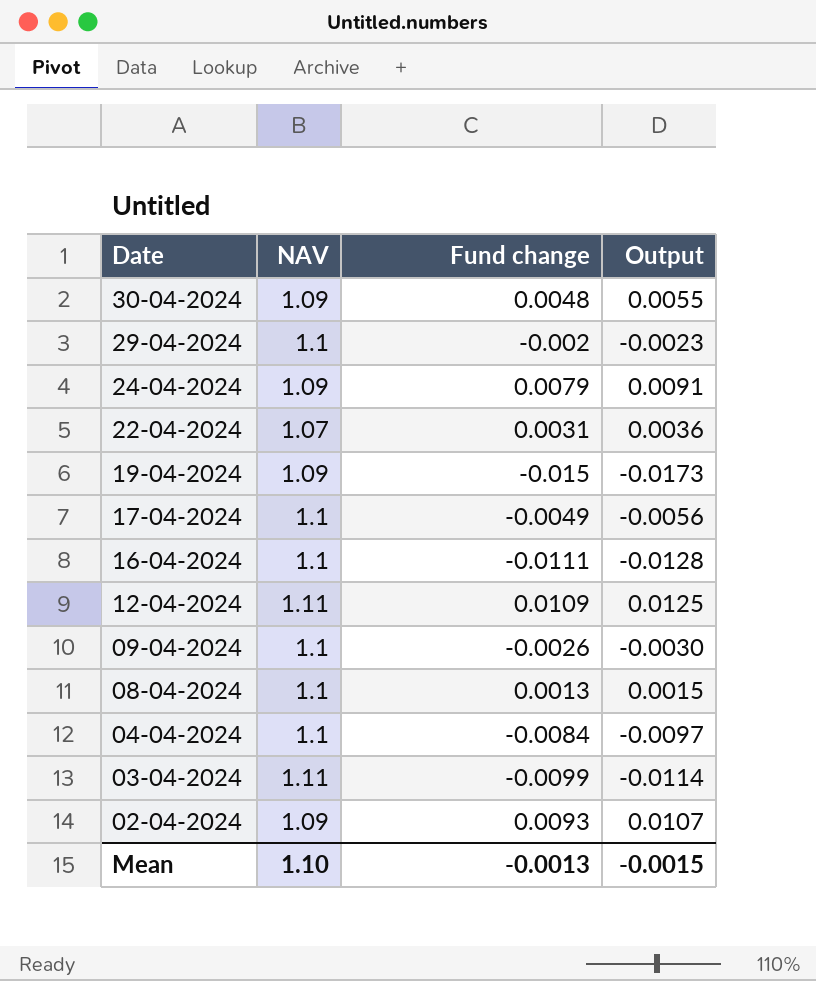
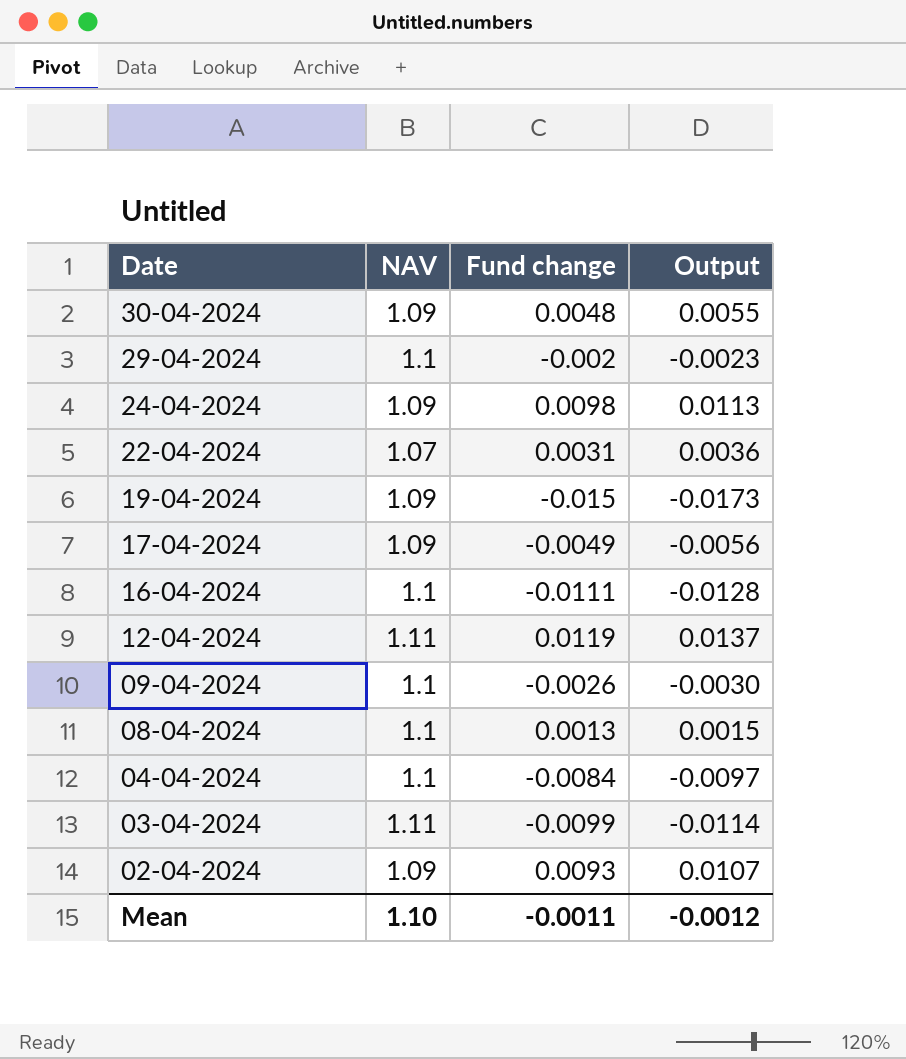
24-04-2024 | Fund change: 0.0079 -> 0.0098
24-04-2024 | Output: 0.0091 -> 0.0113
17-04-2024 | NAV: 1.1 -> 1.09
12-04-2024 | Fund change: 0.0109 -> 0.0119
12-04-2024 | Output: 0.0125 -> 0.0137
Mean | Fund change: -0.0013 -> -0.0011
Mean | Output: -0.0015 -> -0.0012

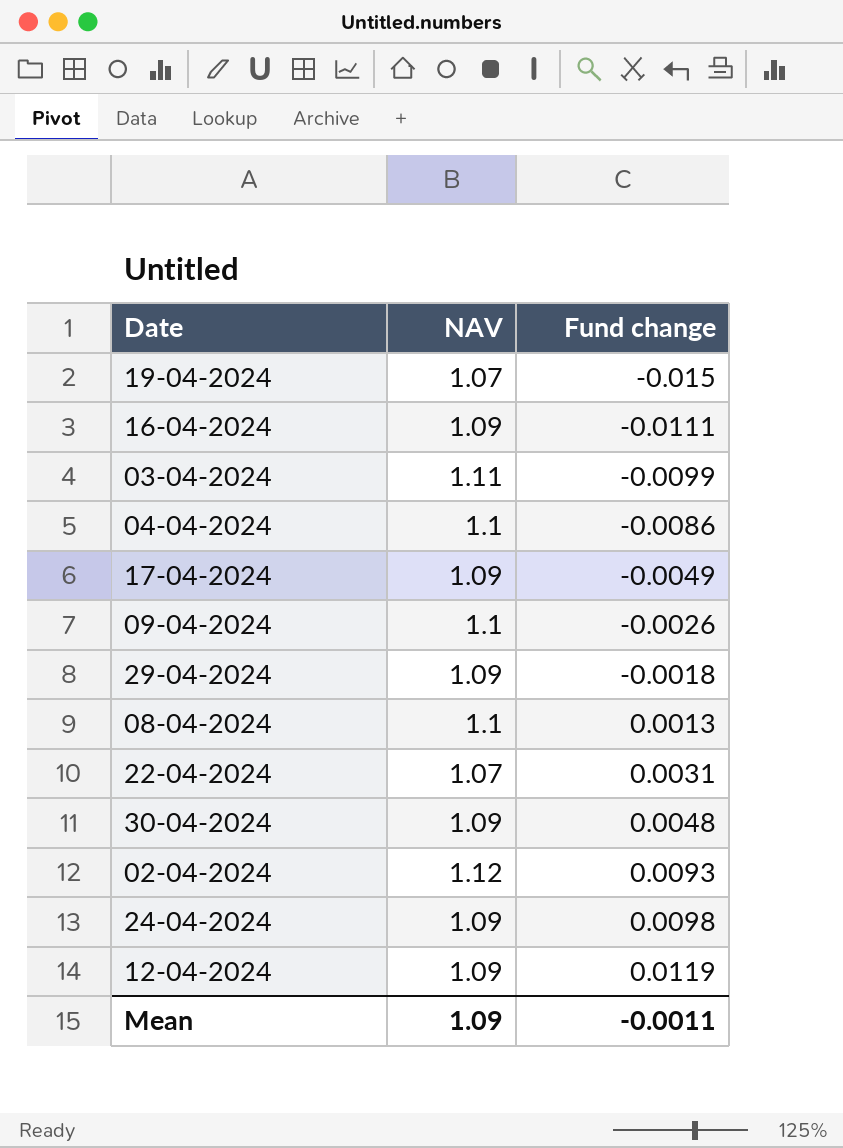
row order: Date descending -> Fund change ascending
column Output | formula: [Fund change] * 1.15 -> none
19-04-2024 | NAV: 1.09 -> 1.07
16-04-2024 | NAV: 1.1 -> 1.09
04-04-2024 | Fund change: -0.0084 -> -0.0086
29-04-2024 | NAV: 1.1 -> 1.09
29-04-2024 | Fund change: -0.002 -> -0.0018
02-04-2024 | NAV: 1.09 -> 1.12
12-04-2024 | NAV: 1.11 -> 1.09
Mean | NAV: 1.10 -> 1.09

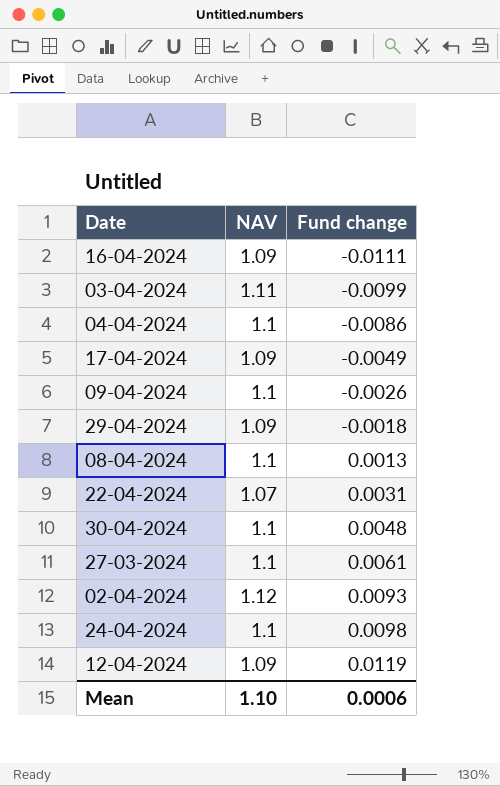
row 19-04-2024: 1.07 | -0.015 -> none
30-04-2024 | NAV: 1.09 -> 1.1
row 27-03-2024: none -> 1.1 | 0.0061
24-04-2024 | NAV: 1.09 -> 1.1
Mean | NAV: 1.09 -> 1.10
Mean | Fund change: -0.0011 -> 0.0006

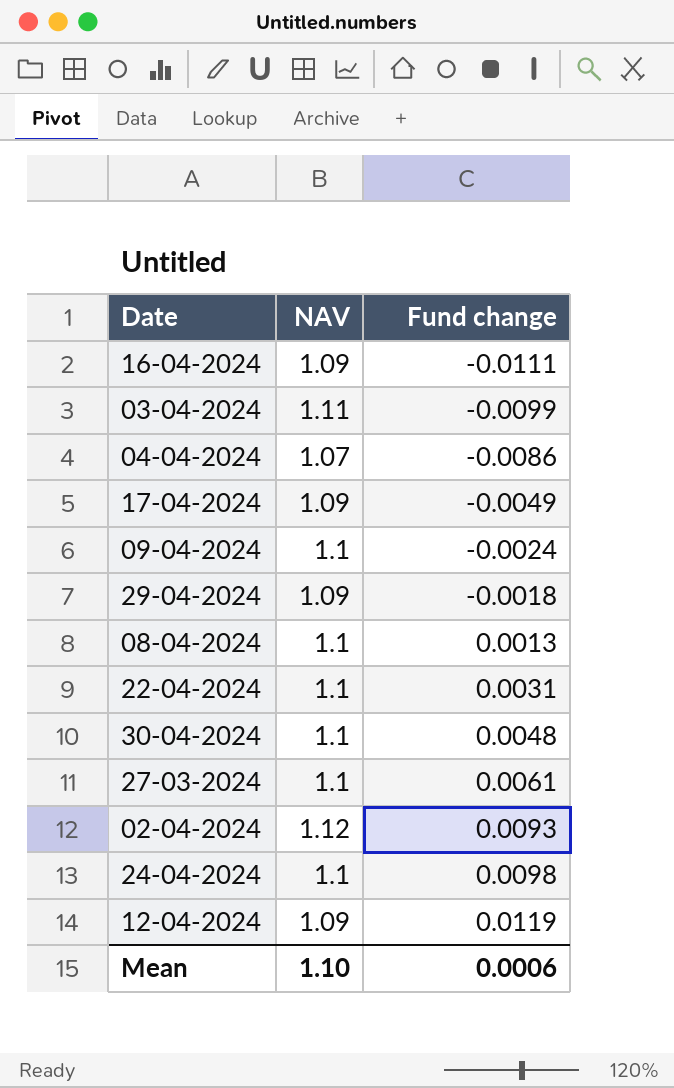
04-04-2024 | NAV: 1.1 -> 1.07
09-04-2024 | Fund change: -0.0026 -> -0.0024
22-04-2024 | NAV: 1.07 -> 1.1

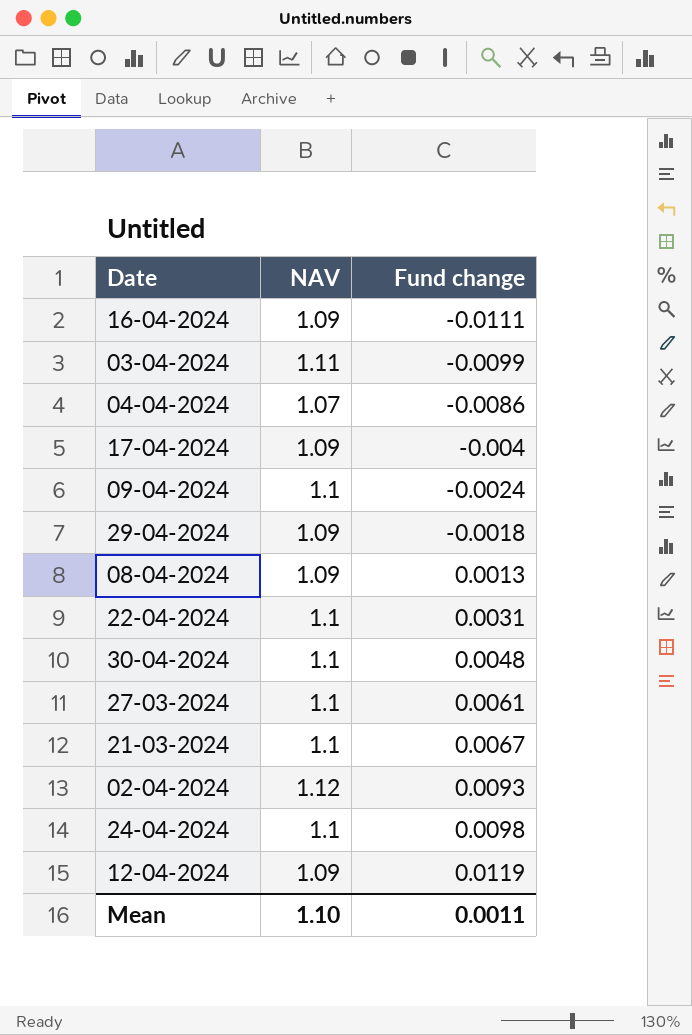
17-04-2024 | Fund change: -0.0049 -> -0.004
08-04-2024 | NAV: 1.1 -> 1.09
row 21-03-2024: none -> 1.1 | 0.0067
Mean | Fund change: 0.0006 -> 0.0011

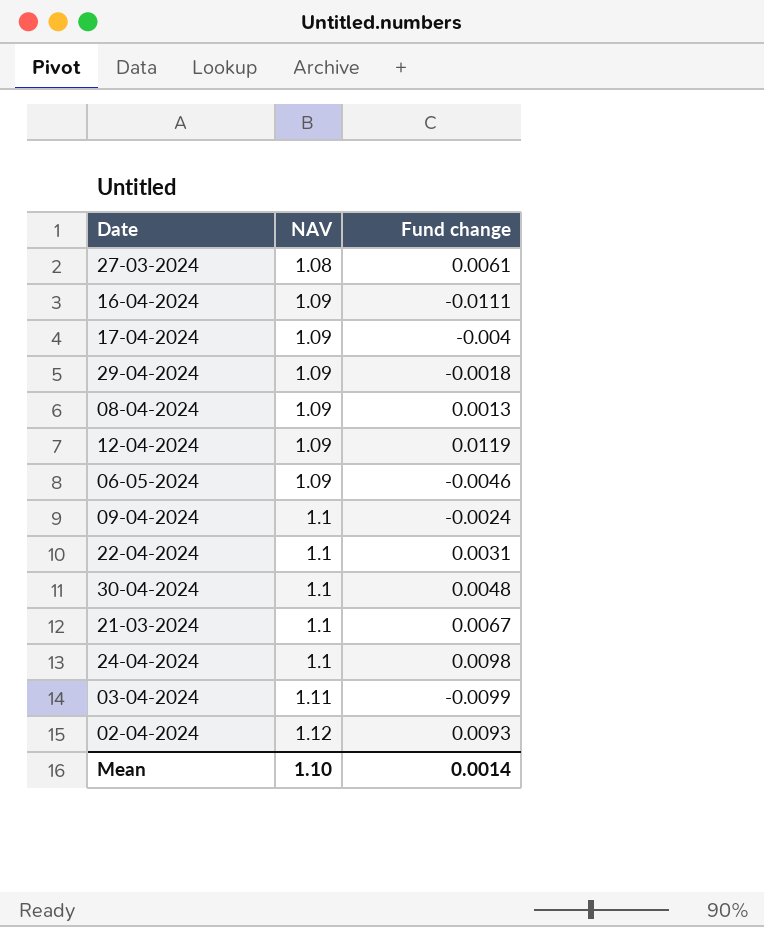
row order: Fund change ascending -> NAV ascending
row 04-04-2024: 1.07 | -0.0086 -> none
27-03-2024 | NAV: 1.1 -> 1.08
row 06-05-2024: none -> 1.09 | -0.0046
Mean | Fund change: 0.0011 -> 0.0014

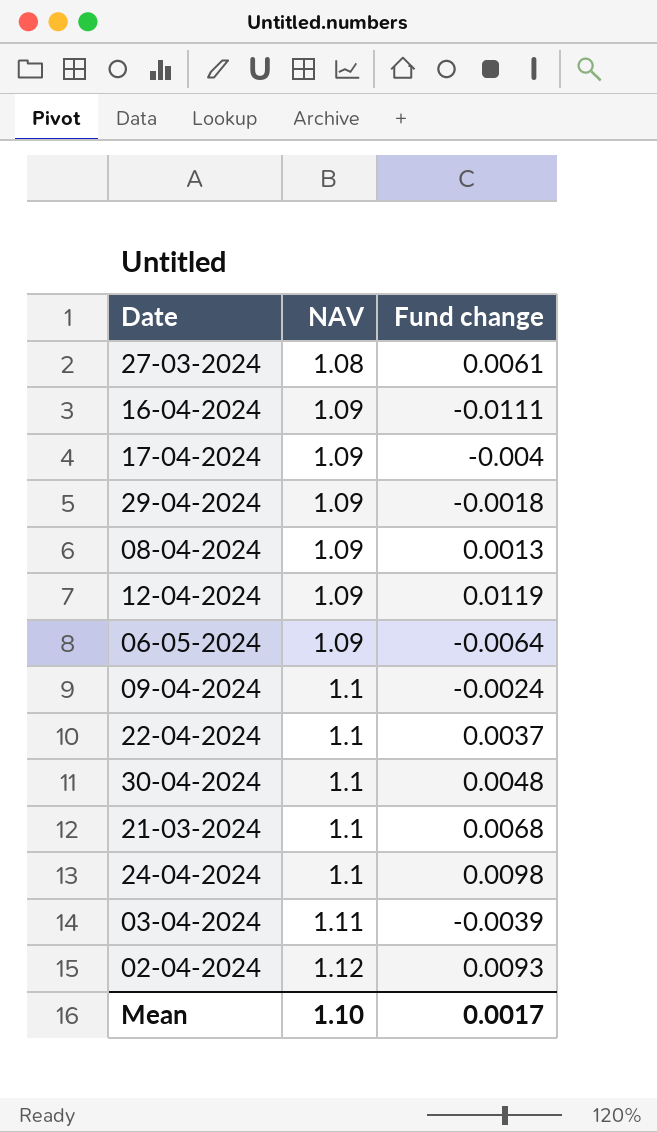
06-05-2024 | Fund change: -0.0046 -> -0.0064
22-04-2024 | Fund change: 0.0031 -> 0.0037
21-03-2024 | Fund change: 0.0067 -> 0.0068
03-04-2024 | Fund change: -0.0099 -> -0.0039
Mean | Fund change: 0.0014 -> 0.0017

